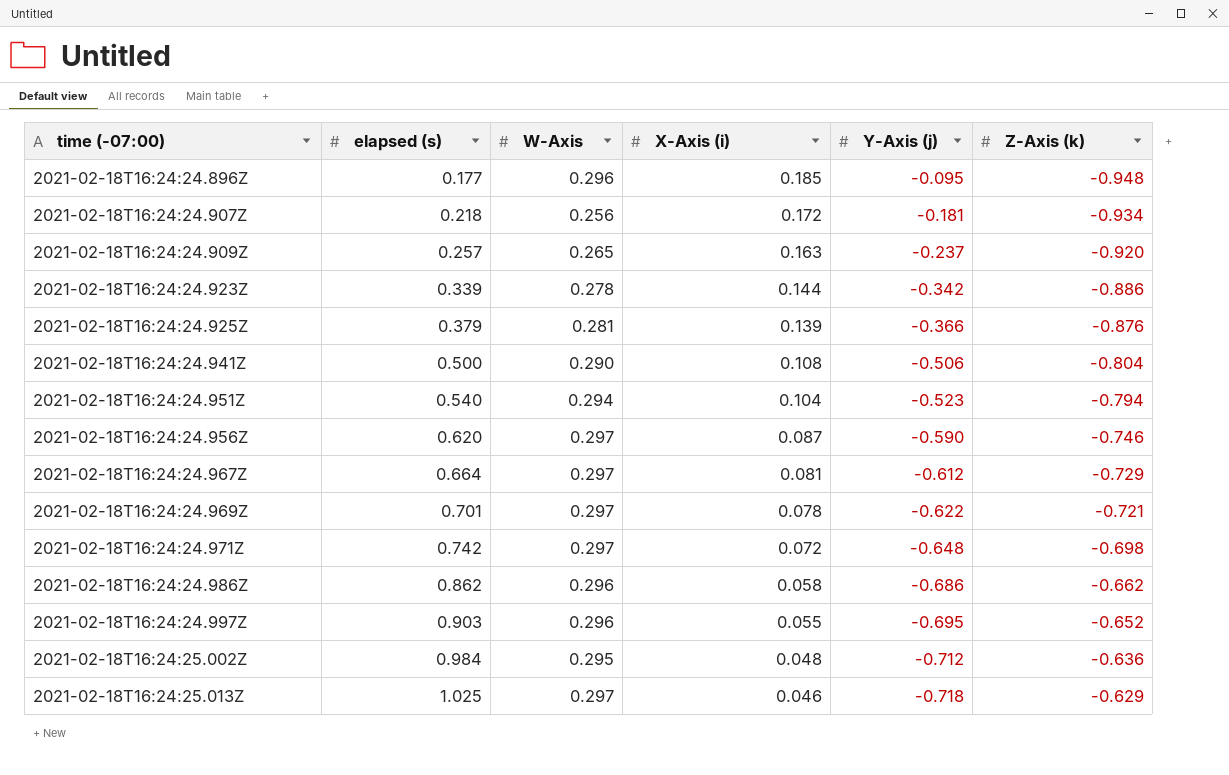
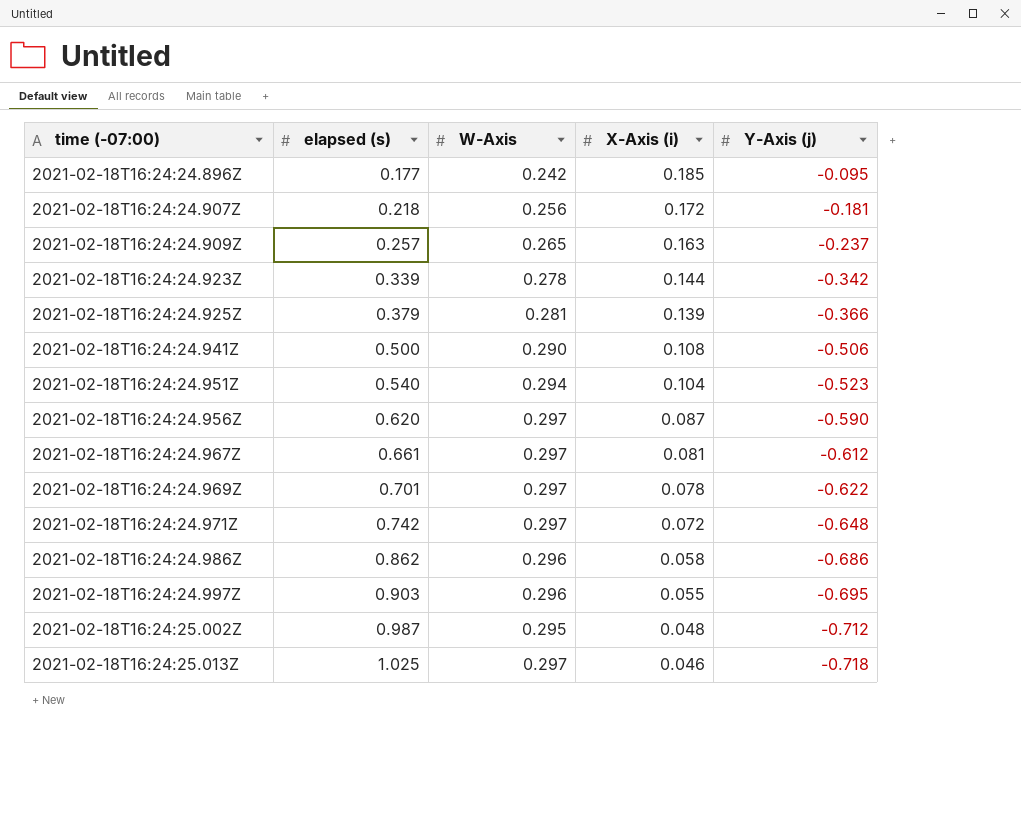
column Z-Axis (k) | position: 6 -> none
2021-02-18T16:24:24.896Z | W-Axis: 0.296 -> 0.242
2021-02-18T16:24:24.967Z | elapsed (s): 0.664 -> 0.661
2021-02-18T16:24:25.002Z | elapsed (s): 0.984 -> 0.987

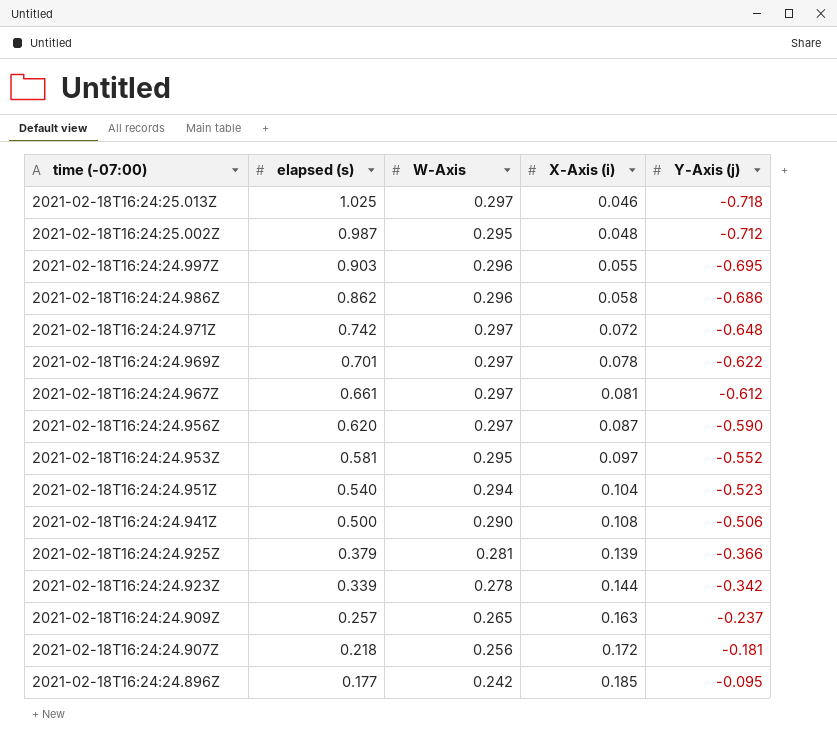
row order: time (-07:00) ascending -> time (-07:00) descending
row 2021-02-18T16:24:24.953Z: none -> 0.581 | 0.295 | 0.097 | -0.552

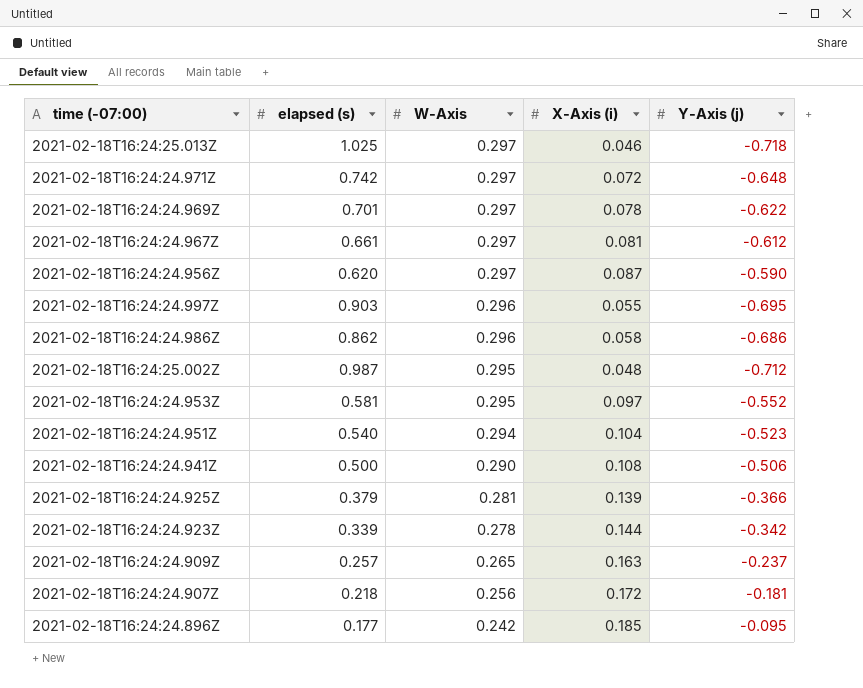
row order: time (-07:00) descending -> W-Axis descending

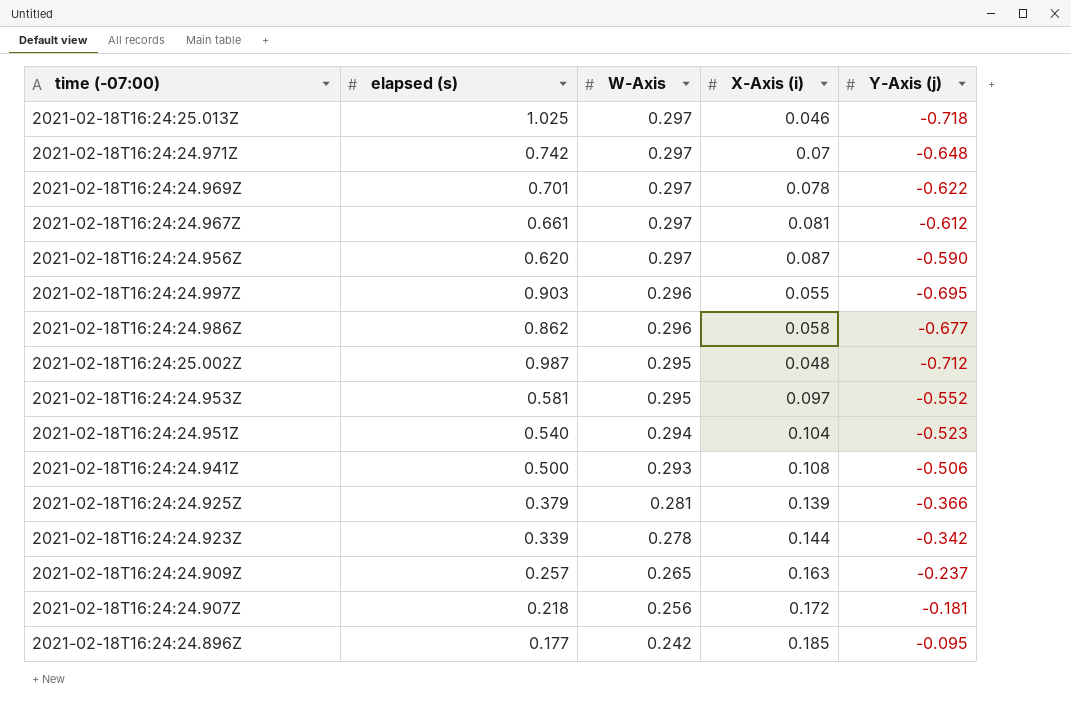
2021-02-18T16:24:24.971Z | X-Axis (i): 0.072 -> 0.07
2021-02-18T16:24:24.986Z | Y-Axis (j): -0.686 -> -0.677
2021-02-18T16:24:24.941Z | W-Axis: 0.290 -> 0.293

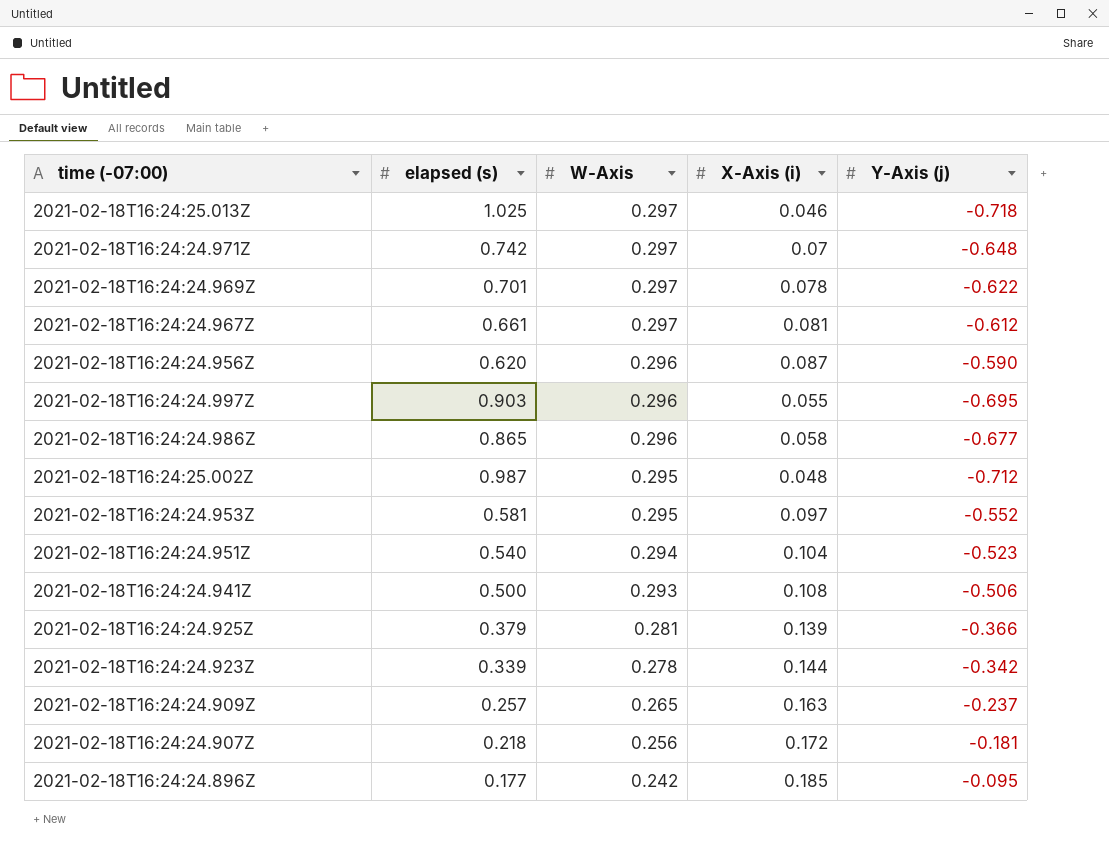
2021-02-18T16:24:24.956Z | W-Axis: 0.297 -> 0.296
2021-02-18T16:24:24.986Z | elapsed (s): 0.862 -> 0.865

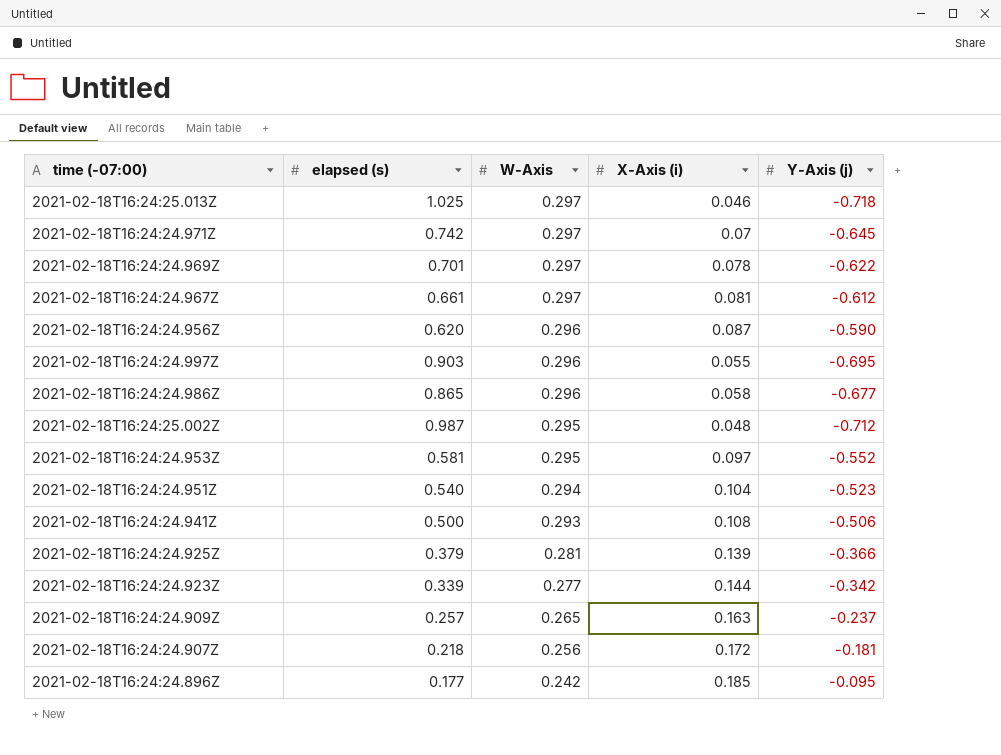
2021-02-18T16:24:24.971Z | Y-Axis (j): -0.648 -> -0.645
2021-02-18T16:24:24.923Z | W-Axis: 0.278 -> 0.277

